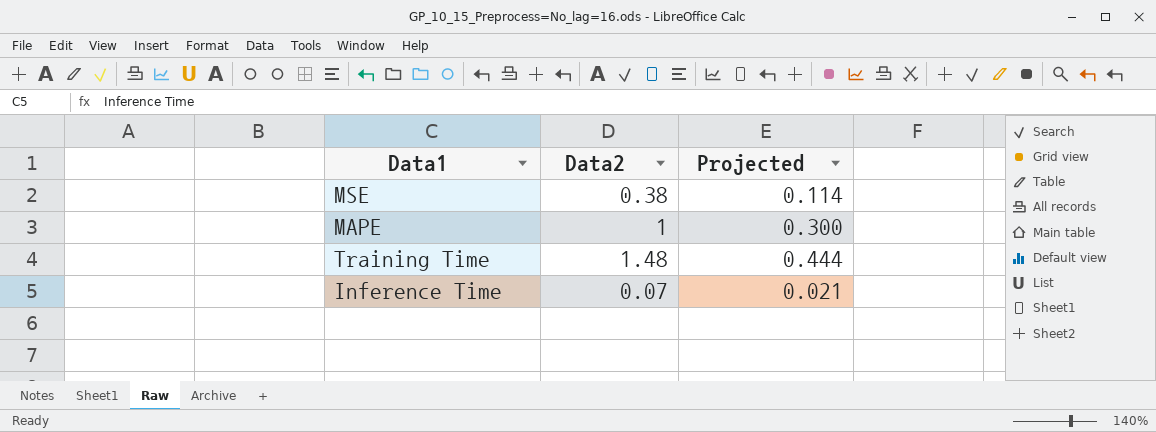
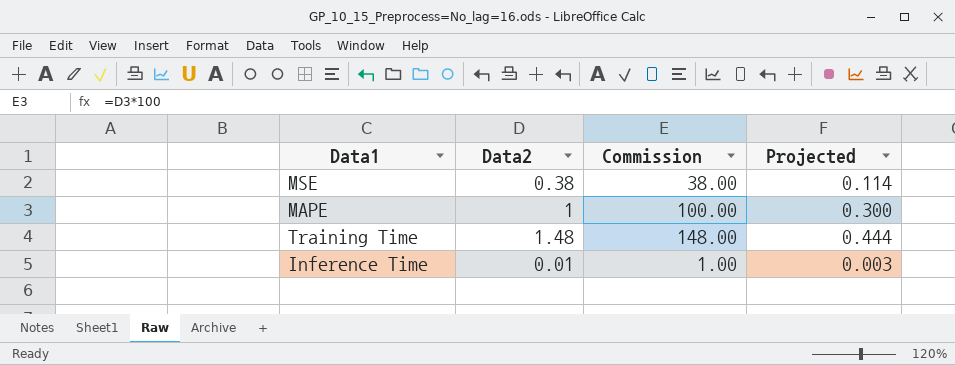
column Commission | formula: none -> [Data2] * 100
Inference Time | Data2: 0.07 -> 0.01
Inference Time | Projected: 0.021 -> 0.003

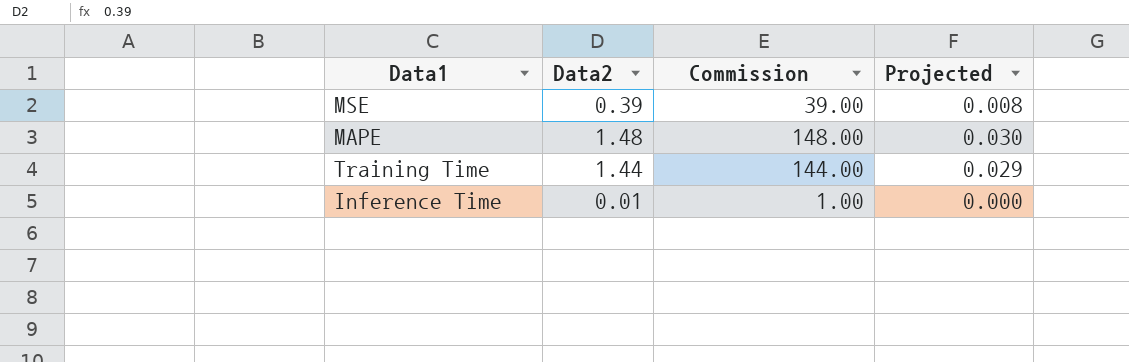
column Projected | formula: [Data2] * 0.3 -> [Data2] * 0.02
MSE | Data2: 0.38 -> 0.39
MSE | Commission: 38.00 -> 39.00
MAPE | Data2: 1 -> 1.48
MAPE | Commission: 100.00 -> 148.00
Training Time | Data2: 1.48 -> 1.44
Training Time | Commission: 148.00 -> 144.00

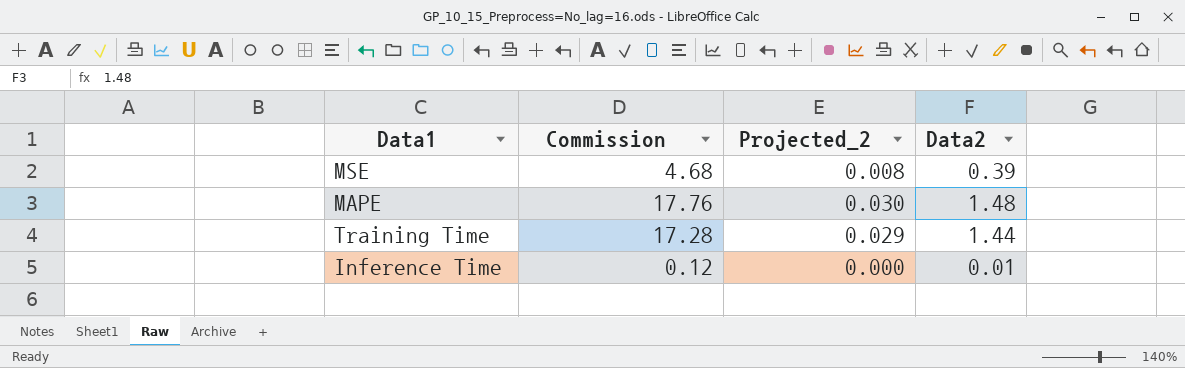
column Commission | formula: [Data2] * 100 -> [Data2] * 12
column name: Projected -> Projected_2
column Data2 | position: 2 -> 4

